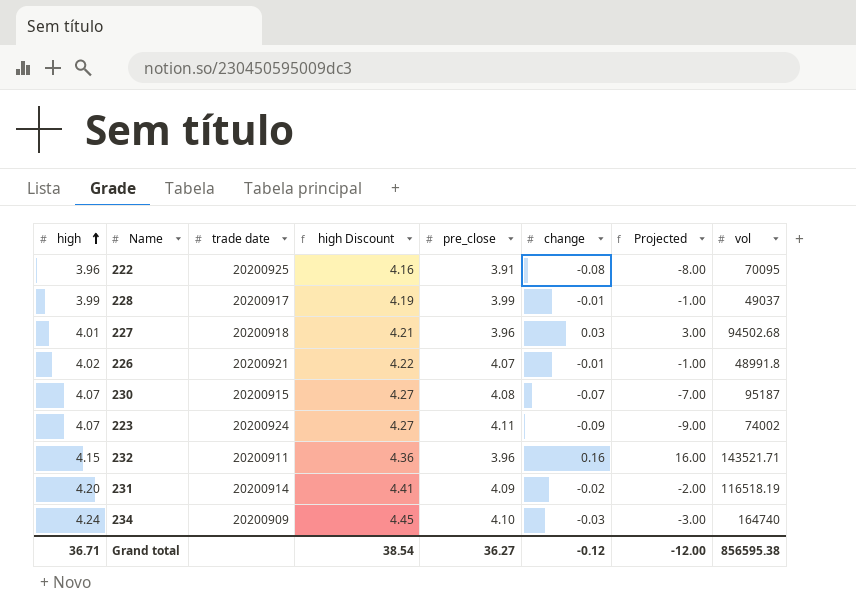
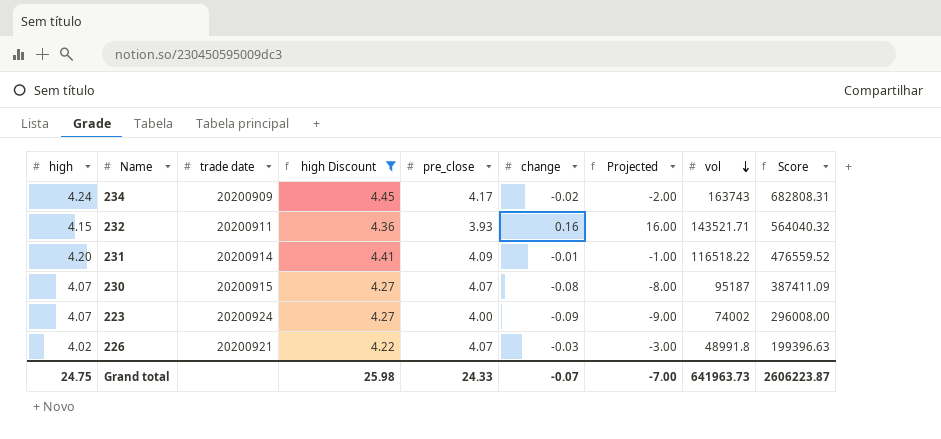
filter: none -> high Discount >= 4.22
row order: high ascending -> vol descending
column Score | formula: none -> [pre_close] * [vol]
234 | pre_close: 4.10 -> 4.17
234 | change: -0.03 -> -0.02
234 | Projected: -3.00 -> -2.00
234 | vol: 164740 -> 163743
232 | pre_close: 3.96 -> 3.93
231 | change: -0.02 -> -0.01
231 | Projected: -2.00 -> -1.00
231 | vol: 116518.19 -> 116518.22
230 | pre_close: 4.08 -> 4.07
230 | change: -0.07 -> -0.08
230 | Projected: -7.00 -> -8.00
223 | pre_close: 4.11 -> 4.00
226 | change: -0.01 -> -0.03
226 | Projected: -1.00 -> -3.00
Grand total | high: 36.71 -> 24.75
Grand total | high Discount: 38.54 -> 25.98
Grand total | pre_close: 36.27 -> 24.33
Grand total | change: -0.12 -> -0.07
Grand total | Projected: -12.00 -> -7.00
Grand total | vol: 856595.38 -> 641963.73

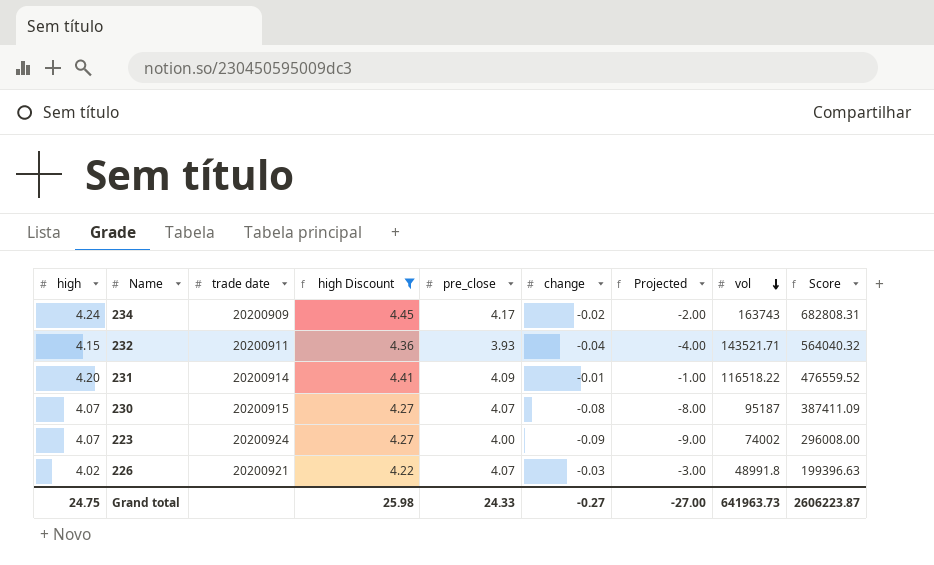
232 | change: 0.16 -> -0.04
232 | Projected: 16.00 -> -4.00
Grand total | change: -0.07 -> -0.27
Grand total | Projected: -7.00 -> -27.00

